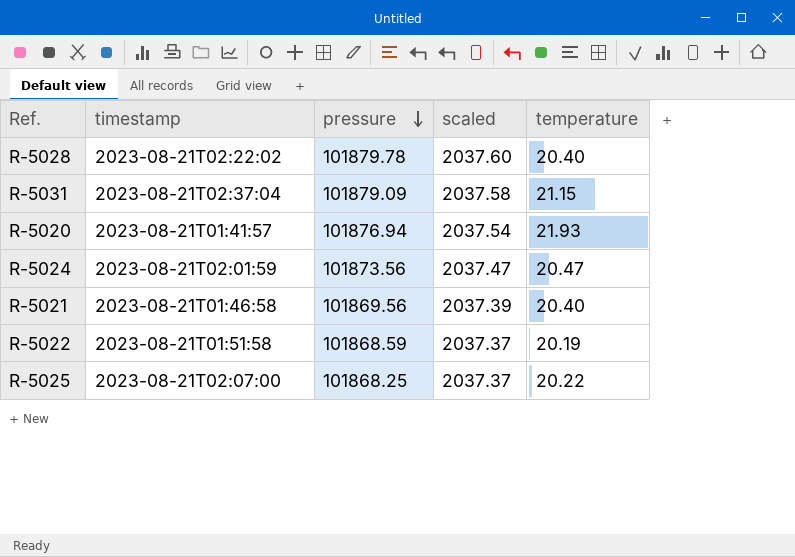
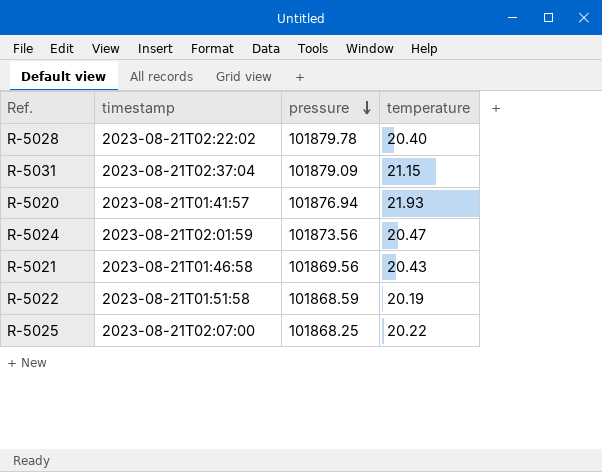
column scaled | formula: [pressure] * 0.02 -> none
R-5021 | temperature: 20.40 -> 20.43

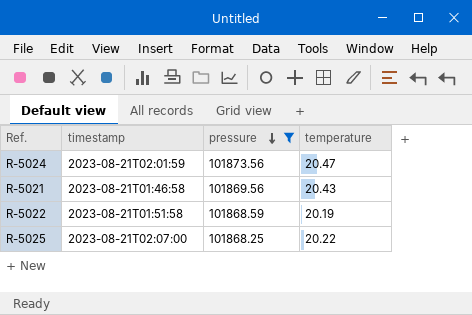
filter: none -> pressure <= 101873.56

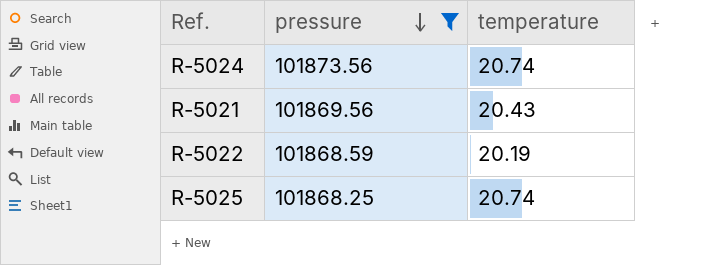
column timestamp | position: 2 -> none
R-5024 | temperature: 20.47 -> 20.74
R-5025 | temperature: 20.22 -> 20.74

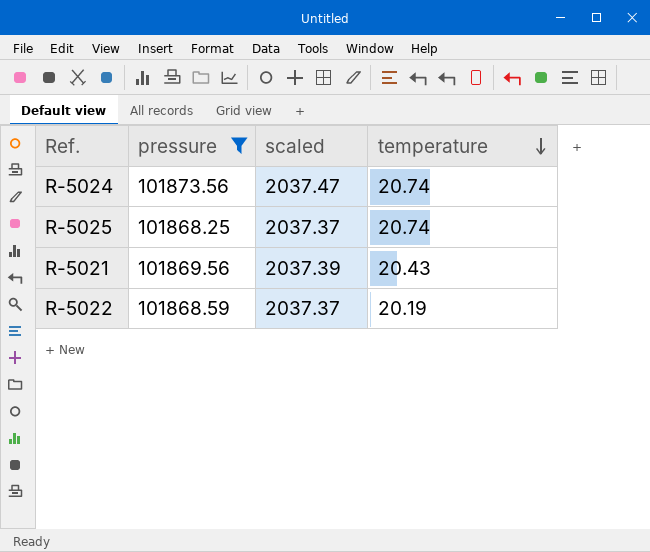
row order: pressure descending -> temperature descending
column scaled | formula: none -> [pressure] * 0.02

